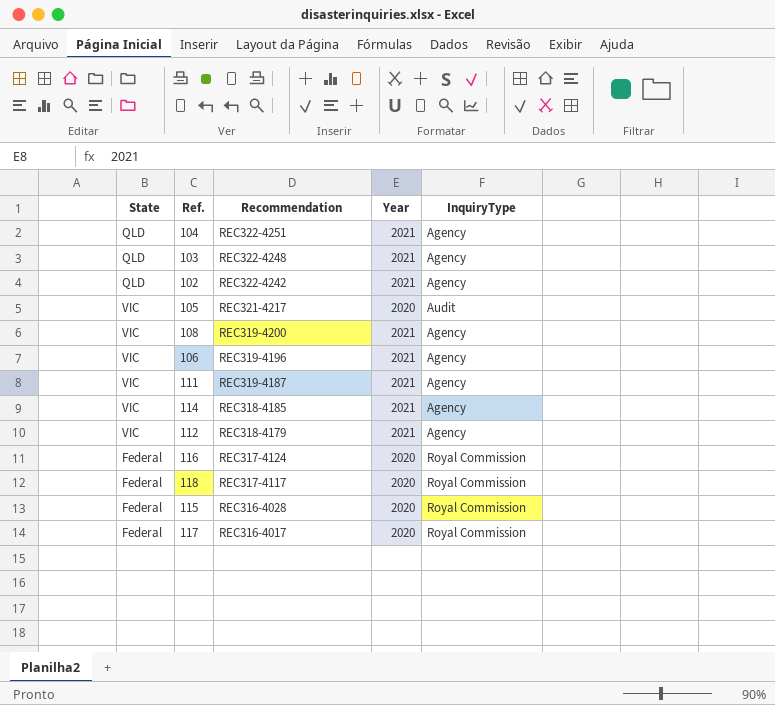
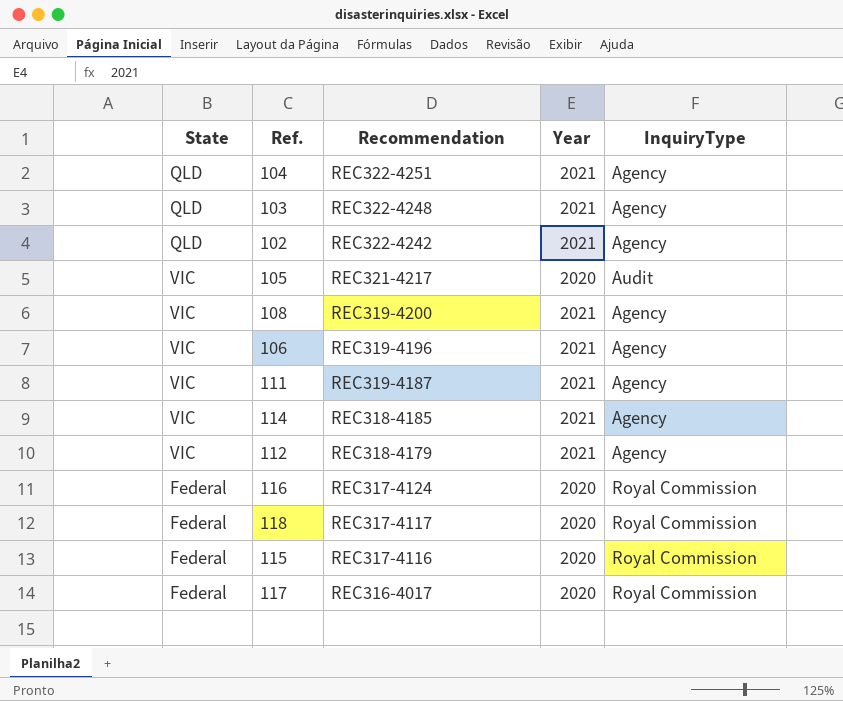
115 | Recommendation: REC316-4028 -> REC317-4116

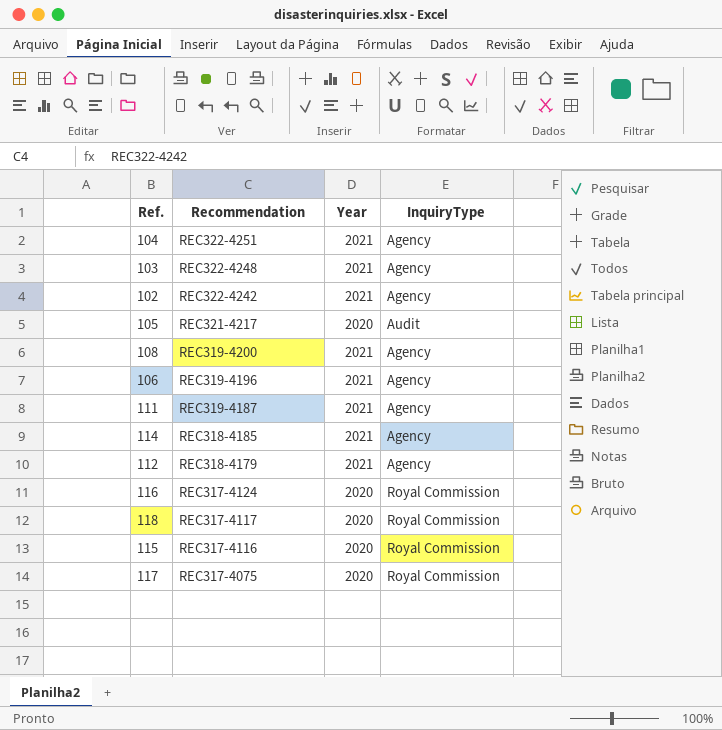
column State | position: 1 -> none
117 | Recommendation: REC316-4017 -> REC317-4075

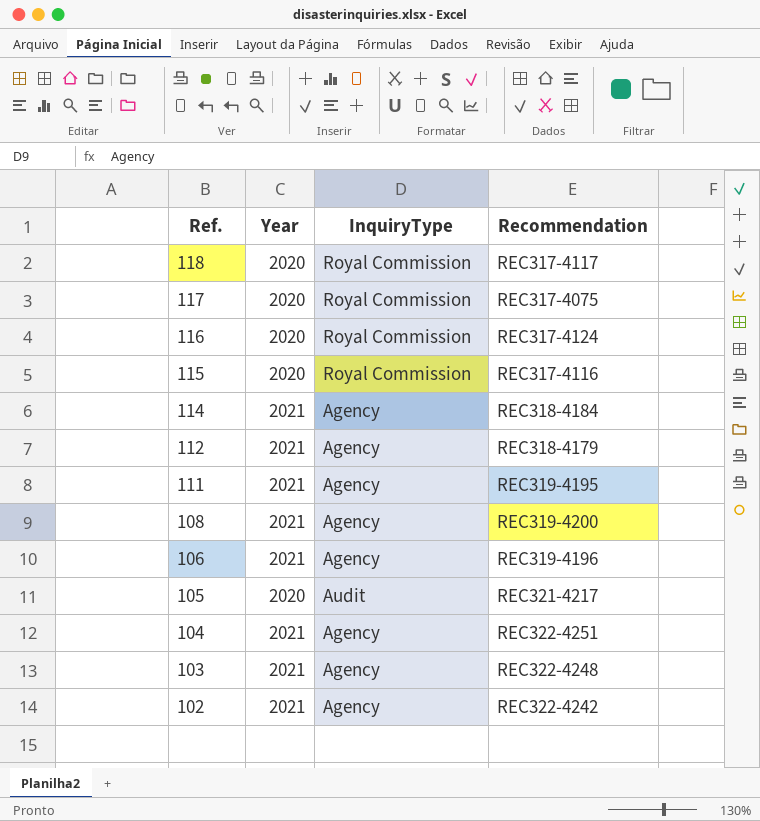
row order: Recommendation descending -> Ref. descending
column Recommendation | position: 2 -> 4
114 | Recommendation: REC318-4185 -> REC318-4184
111 | Recommendation: REC319-4187 -> REC319-4195

